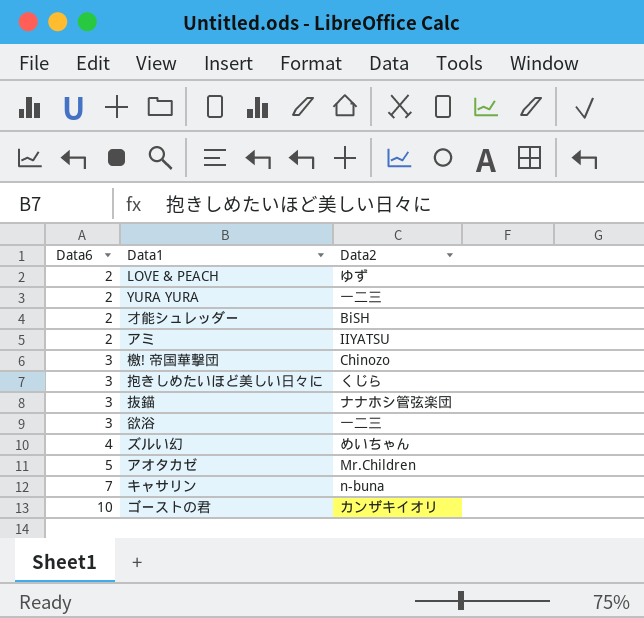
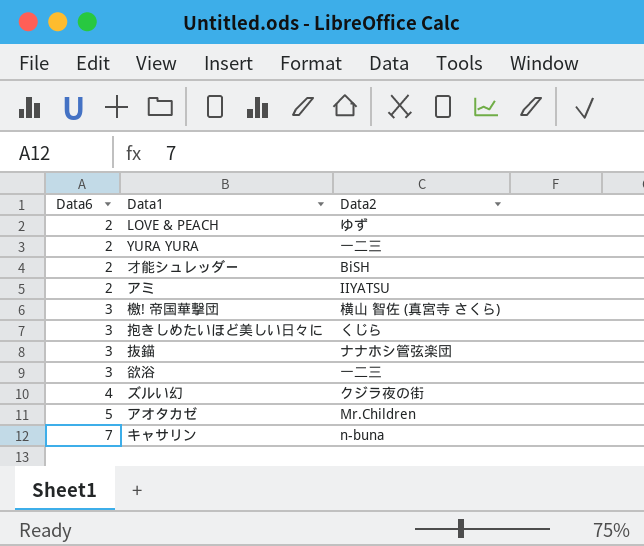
row ゴーストの君: 10 | カンザキイオリ -> none
檄! 帝国華撃団 | Data2: Chinozo -> 横山 智佐 (真宮寺 さくら)
ズルい幻 | Data2: めいちゃん -> クジラ夜の街

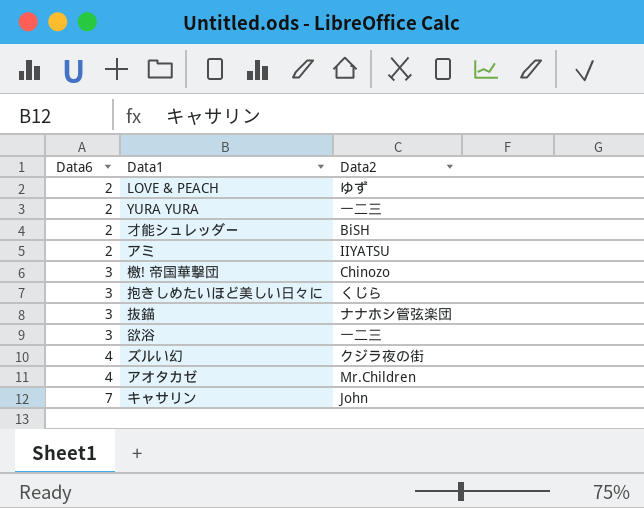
檄! 帝国華撃団 | Data2: 横山 智佐 (真宮寺 さくら) -> Chinozo
アオタカゼ | Data6: 5 -> 4
キャサリン | Data2: n-buna -> John

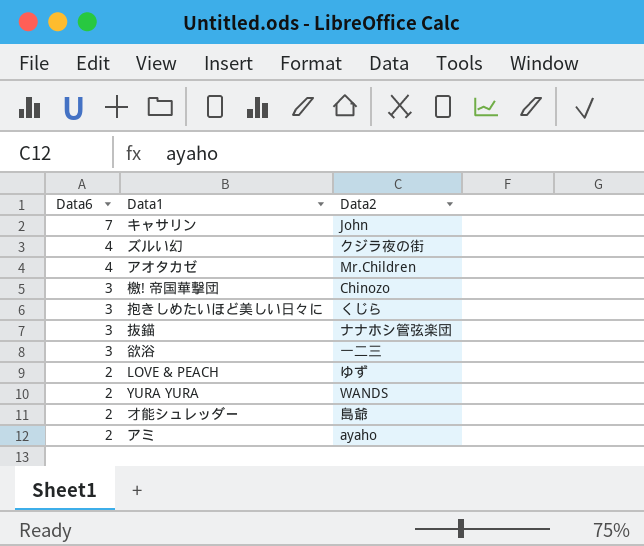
row order: Data6 ascending -> Data6 descending
YURA YURA | Data2: 一二三 -> WANDS
才能シュレッダー | Data2: BiSH -> 島爺
アミ | Data2: IIYATSU -> ayaho

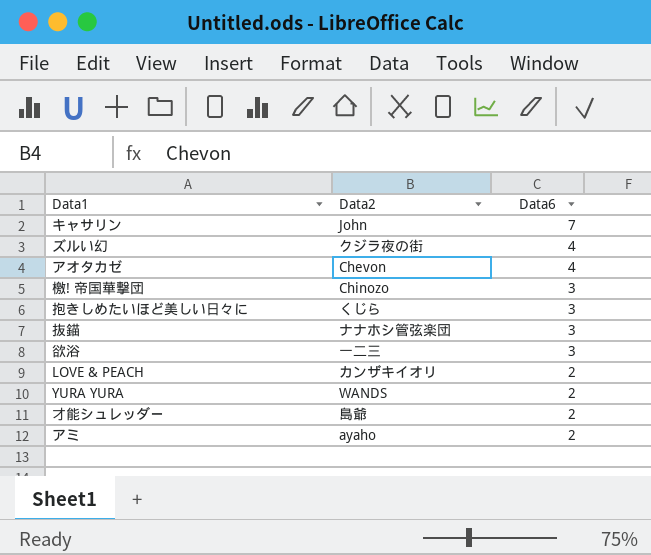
column Data6 | position: 1 -> 3
アオタカゼ | Data2: Mr.Children -> Chevon
LOVE & PEACH | Data2: ゆず -> カンザキイオリ

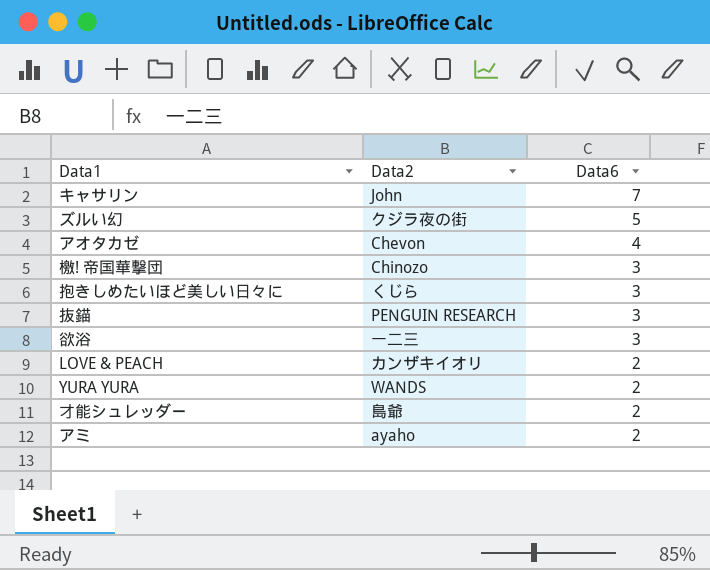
ズルい幻 | Data6: 4 -> 5
抜錨 | Data2: ナナホシ管弦楽団 -> PENGUIN RESEARCH

